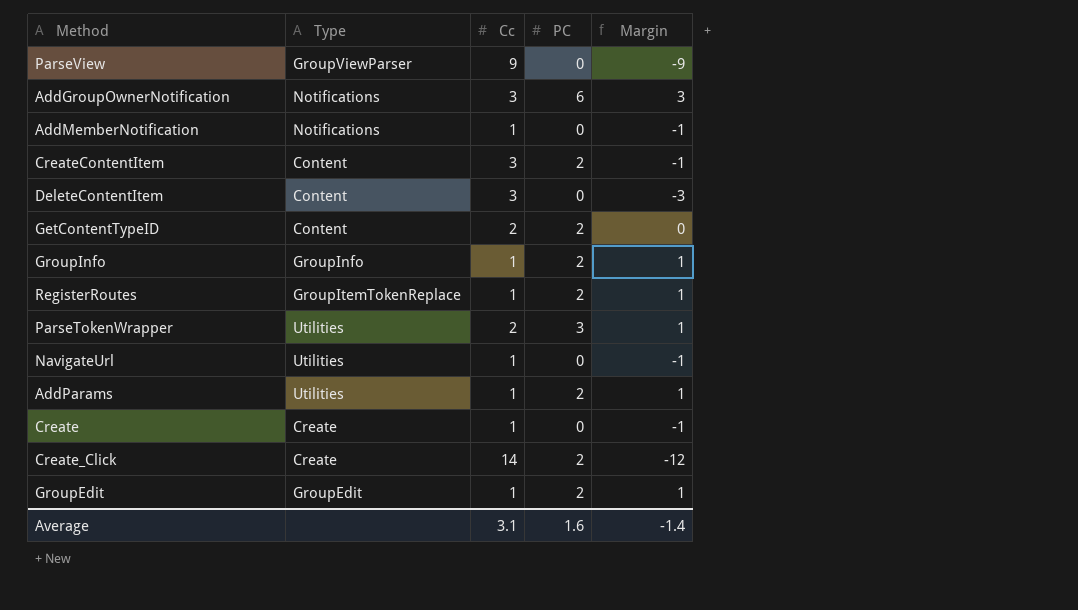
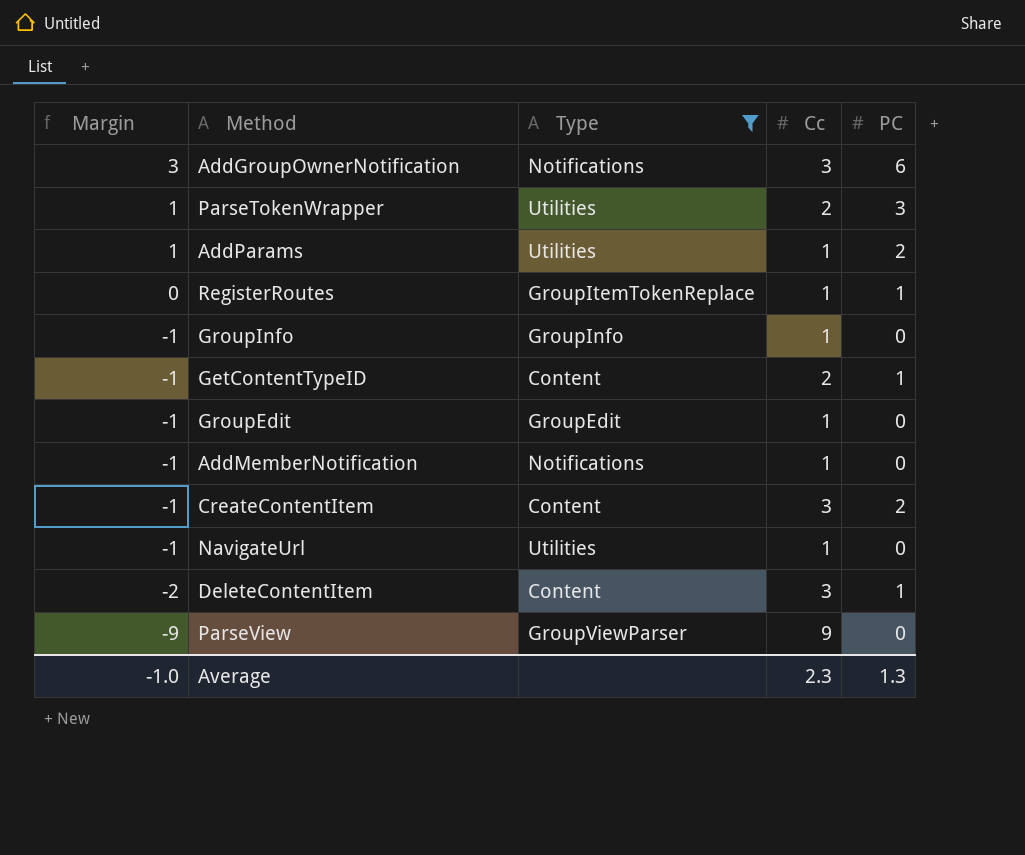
filter: none -> Type != Create
row order: none -> Margin descending
column Margin | position: 5 -> 1
RegisterRoutes | Margin: 1 -> 0
RegisterRoutes | PC: 2 -> 1
GroupInfo | Margin: 1 -> -1
GroupInfo | PC: 2 -> 0
GetContentTypeID | Margin: 0 -> -1
GetContentTypeID | PC: 2 -> 1
GroupEdit | Margin: 1 -> -1
GroupEdit | PC: 2 -> 0
DeleteContentItem | Margin: -3 -> -2
DeleteContentItem | PC: 0 -> 1
Average | Margin: -1.4 -> -1.0
Average | Cc: 3.1 -> 2.3
Average | PC: 1.6 -> 1.3

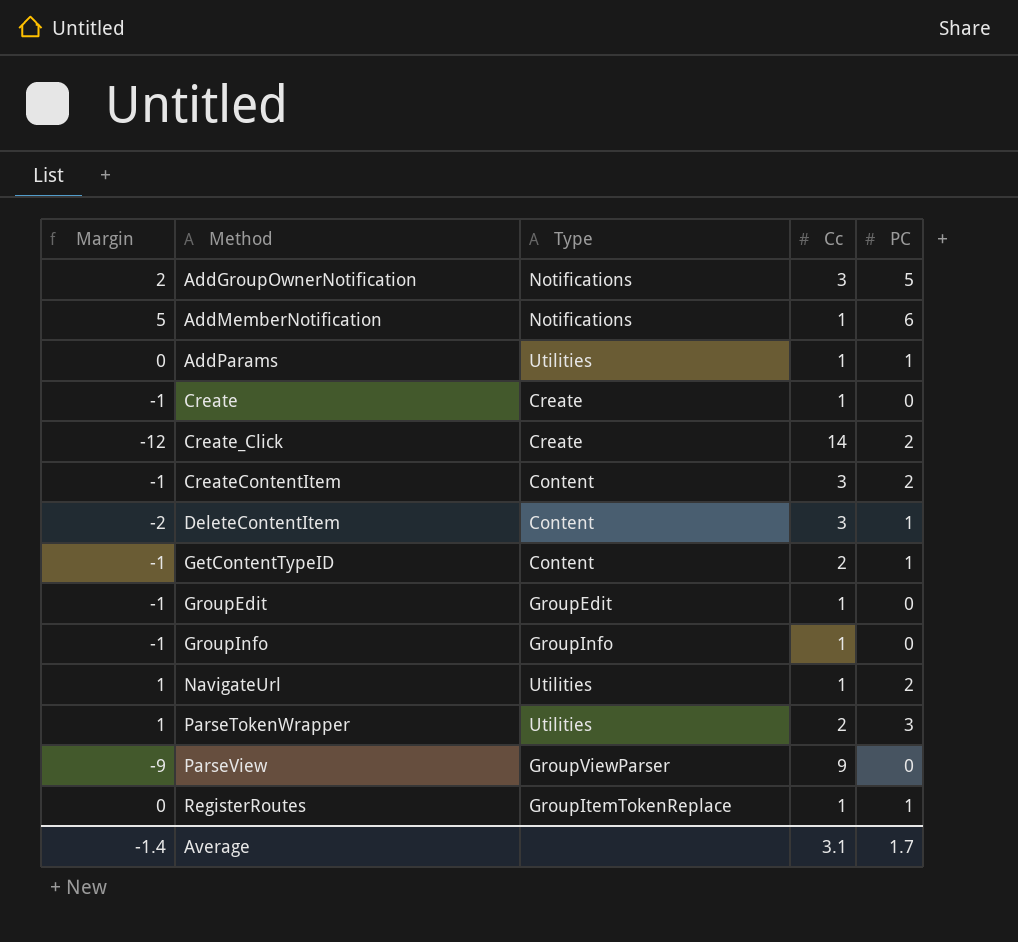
filter: Type != Create -> none
row order: Margin descending -> Method ascending
AddGroupOwnerNotification | Margin: 3 -> 2
AddGroupOwnerNotification | PC: 6 -> 5
AddMemberNotification | Margin: -1 -> 5
AddMemberNotification | PC: 0 -> 6
AddParams | Margin: 1 -> 0
AddParams | PC: 2 -> 1
NavigateUrl | Margin: -1 -> 1
NavigateUrl | PC: 0 -> 2
Average | Margin: -1.0 -> -1.4
Average | Cc: 2.3 -> 3.1
Average | PC: 1.3 -> 1.7

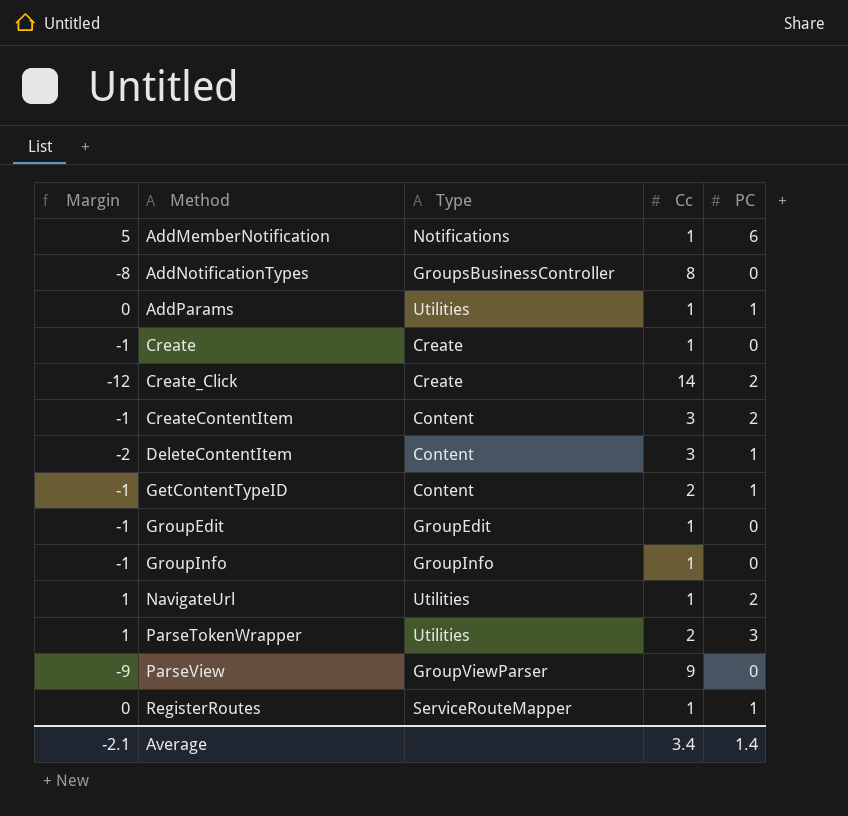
row AddGroupOwnerNotification: 2 | Notifications | 3 | 5 -> none
row AddNotificationTypes: none -> -8 | GroupsBusinessController | 8 | 0
RegisterRoutes | Type: GroupItemTokenReplace -> ServiceRouteMapper
Average | Margin: -1.4 -> -2.1
Average | Cc: 3.1 -> 3.4
Average | PC: 1.7 -> 1.4

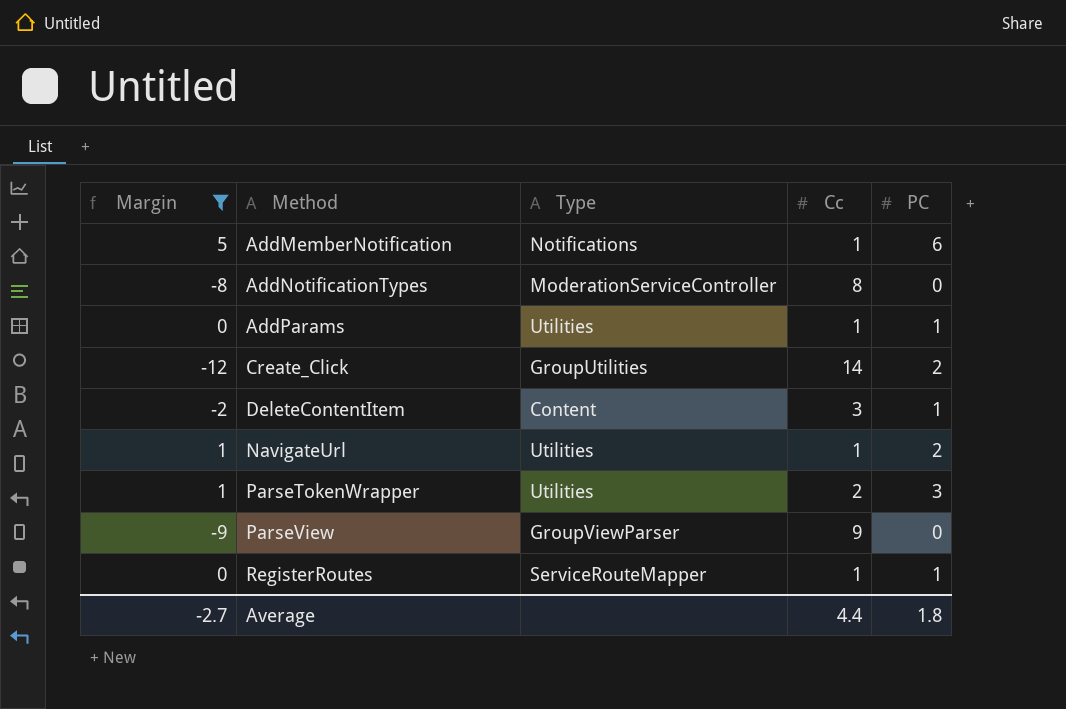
filter: none -> Margin != -1
AddNotificationTypes | Type: GroupsBusinessController -> ModerationServiceController
Create_Click | Type: Create -> GroupUtilities
Average | Margin: -2.1 -> -2.7
Average | Cc: 3.4 -> 4.4
Average | PC: 1.4 -> 1.8

